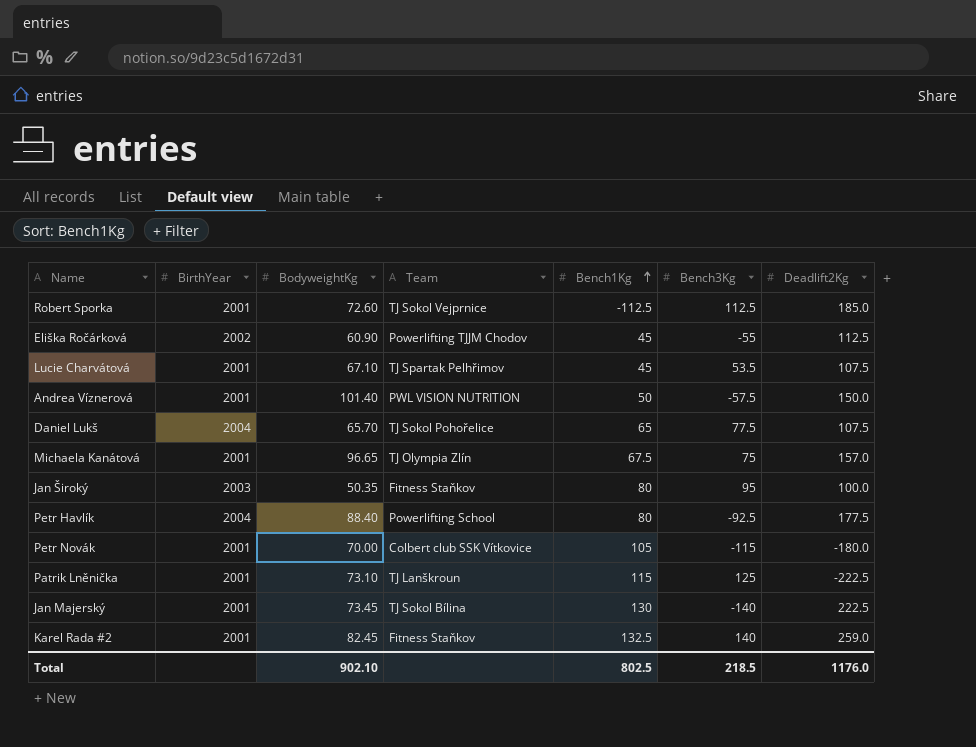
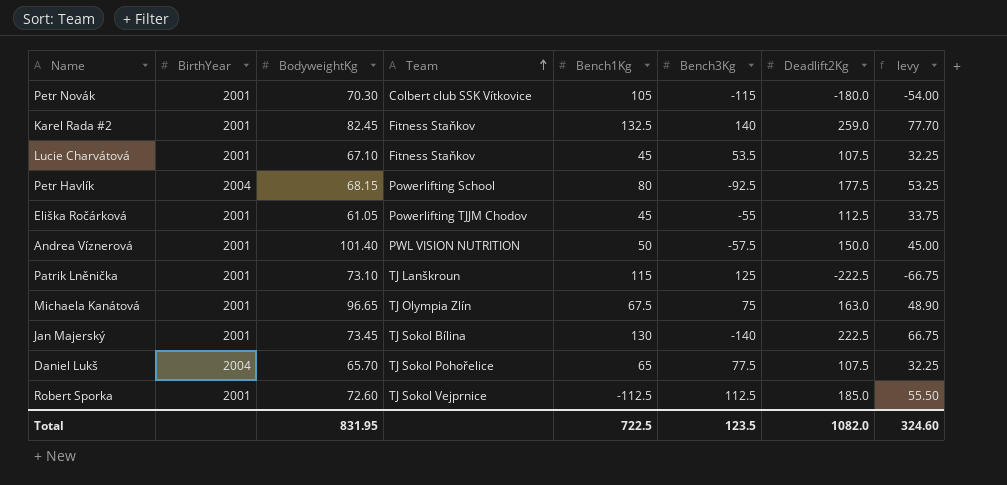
row order: Bench1Kg ascending -> Team ascending
column levy | formula: none -> [Deadlift2Kg] * 0.3
row Jan Široký: 2003 | 50.35 | Fitness Staňkov | 80 | 95 | 100.0 -> none
Petr Novák | BodyweightKg: 70.00 -> 70.30
Lucie Charvátová | Team: TJ Spartak Pelhřimov -> Fitness Staňkov
Petr Havlík | BodyweightKg: 88.40 -> 68.15
Eliška Ročárková | BirthYear: 2002 -> 2001
Eliška Ročárková | BodyweightKg: 60.90 -> 61.05
Michaela Kanátová | Deadlift2Kg: 157.0 -> 163.0
Total | BodyweightKg: 902.10 -> 831.95
Total | Bench1Kg: 802.5 -> 722.5
Total | Bench3Kg: 218.5 -> 123.5
Total | Deadlift2Kg: 1176.0 -> 1082.0

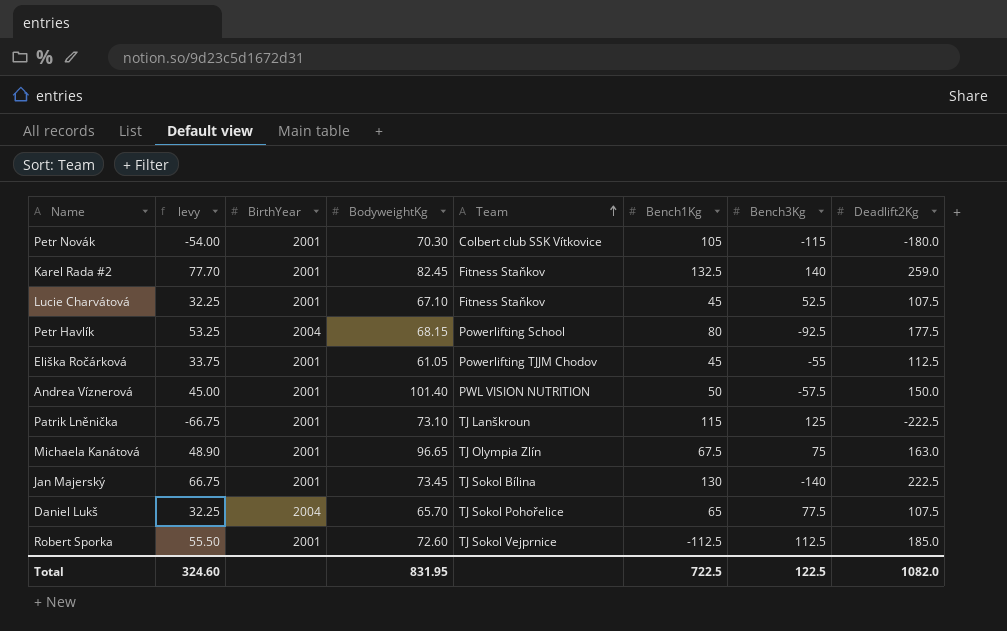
column levy | position: 8 -> 2
Lucie Charvátová | Bench3Kg: 53.5 -> 52.5
Total | Bench3Kg: 123.5 -> 122.5

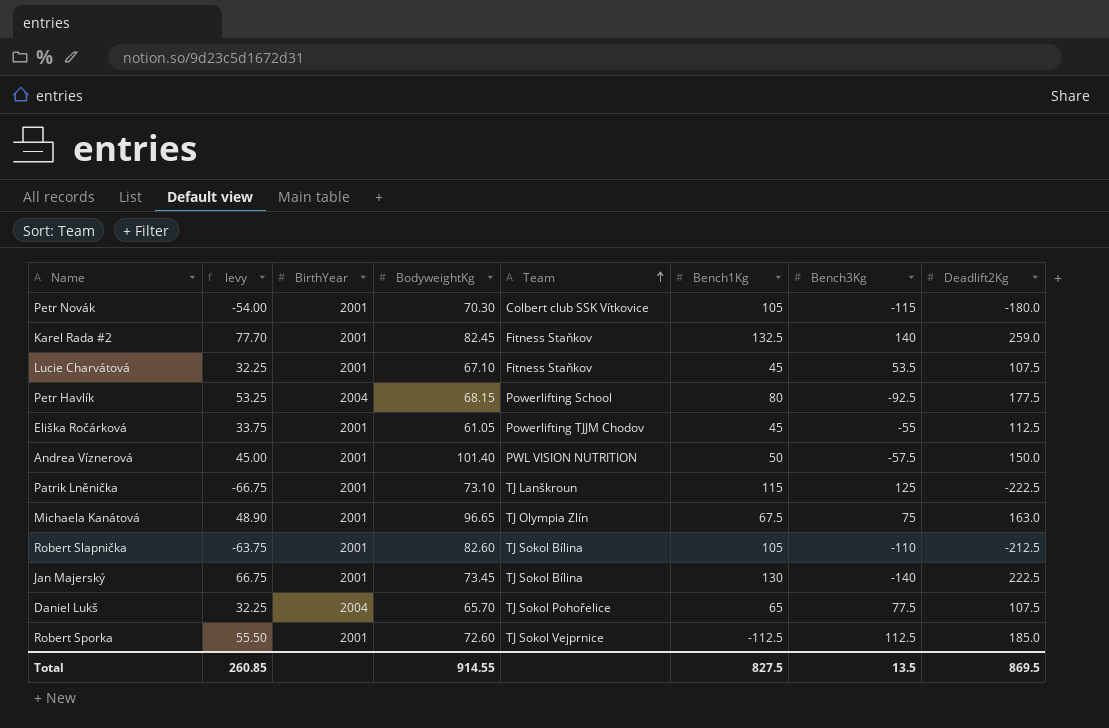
Lucie Charvátová | Bench3Kg: 52.5 -> 53.5
row Robert Slapnička: none -> -63.75 | 2001 | 82.60 | TJ Sokol Bílina | 105 | -110 | -212.5
Total | levy: 324.60 -> 260.85
Total | BodyweightKg: 831.95 -> 914.55
Total | Bench1Kg: 722.5 -> 827.5
Total | Bench3Kg: 122.5 -> 13.5
Total | Deadlift2Kg: 1082.0 -> 869.5

